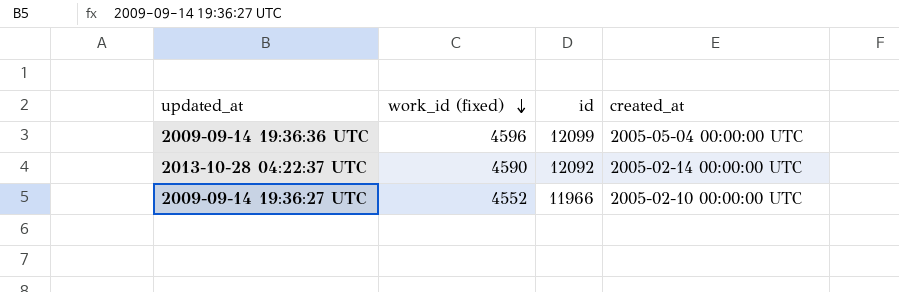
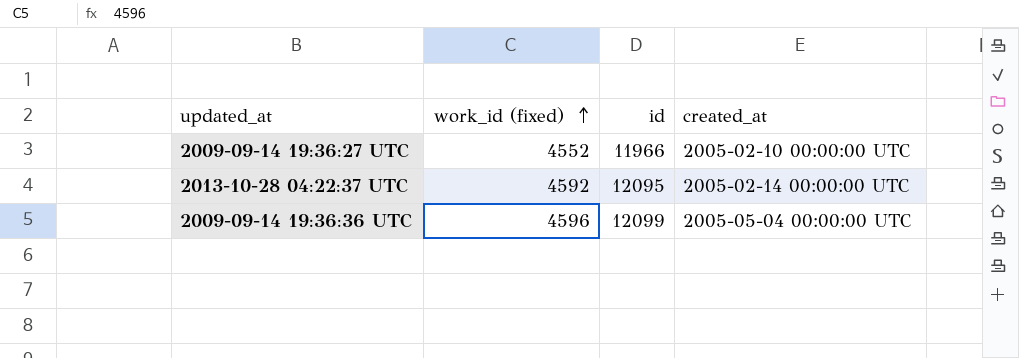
row order: work_id (fixed) descending -> work_id (fixed) ascending
2013-10-28 04:22:37 UTC | work_id (fixed): 4590 -> 4592
2013-10-28 04:22:37 UTC | id: 12092 -> 12095

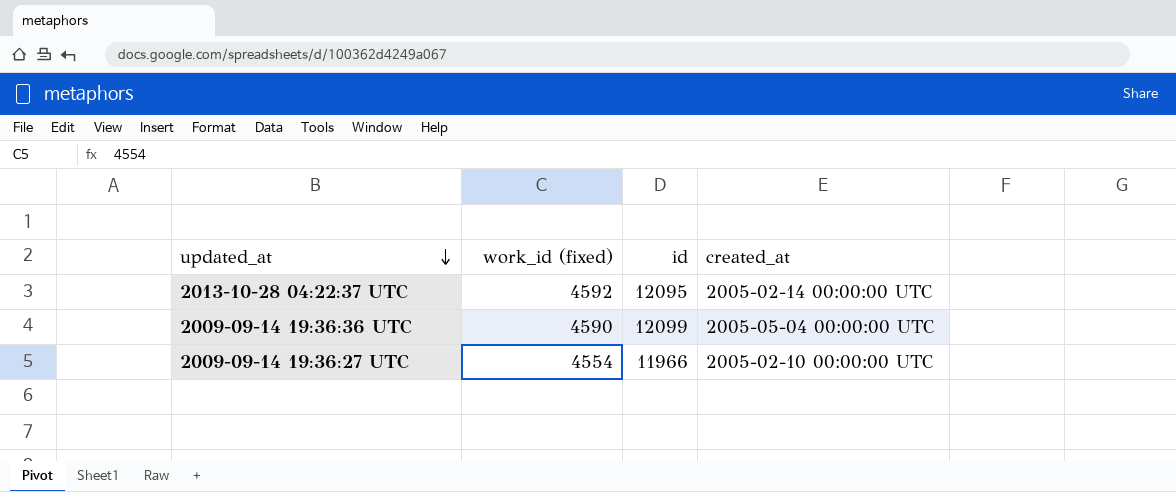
row order: work_id (fixed) ascending -> updated_at descending
2009-09-14 19:36:36 UTC | work_id (fixed): 4596 -> 4590
2009-09-14 19:36:27 UTC | work_id (fixed): 4552 -> 4554

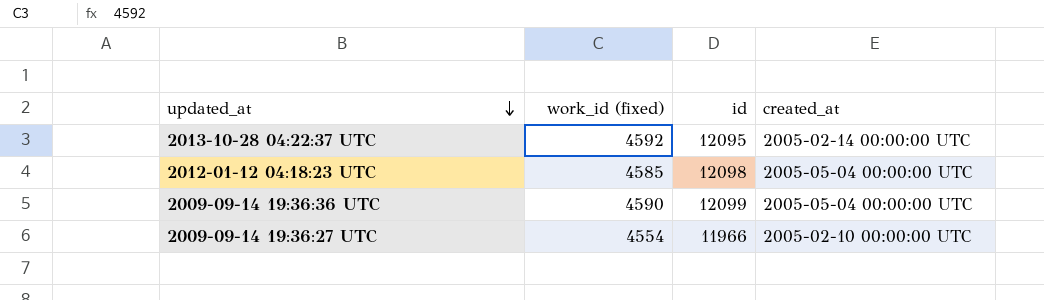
row 2012-01-12 04:18:23 UTC: none -> 4585 | 12098 | 2005-05-04 00:00:00 UTC

